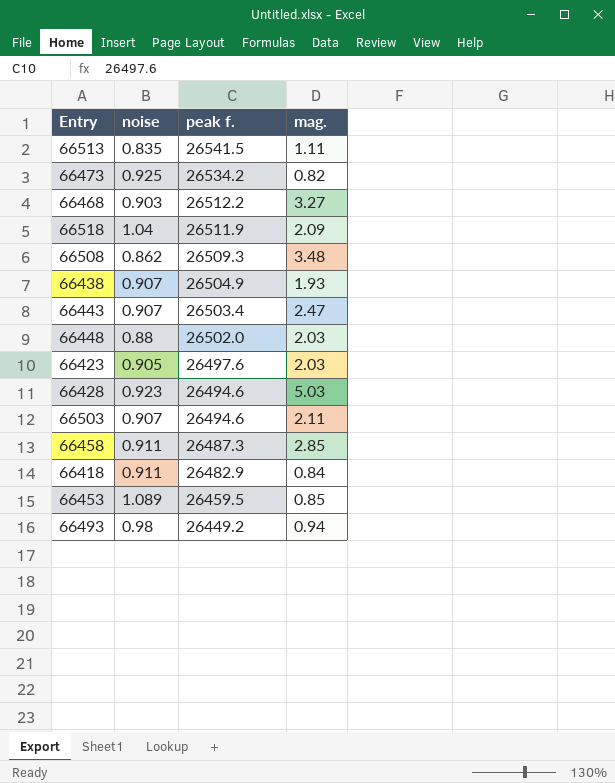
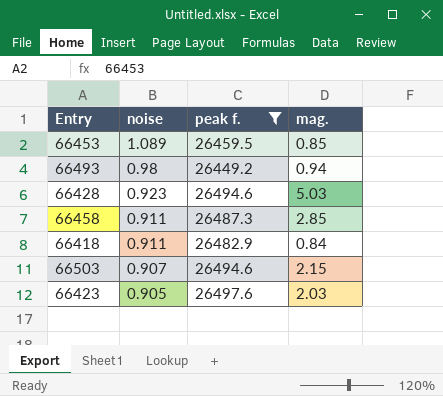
filter: none -> peak f. <= 26497.6
row order: peak f. descending -> noise descending
66503 | mag.: 2.11 -> 2.15

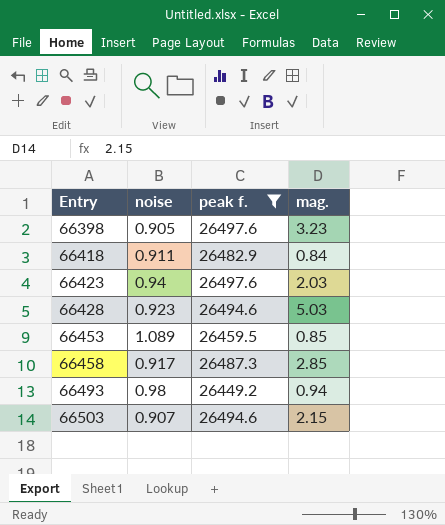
row order: noise descending -> Entry ascending
row 66398: none -> 0.905 | 26497.6 | 3.23
66423 | noise: 0.905 -> 0.94
66458 | noise: 0.911 -> 0.917

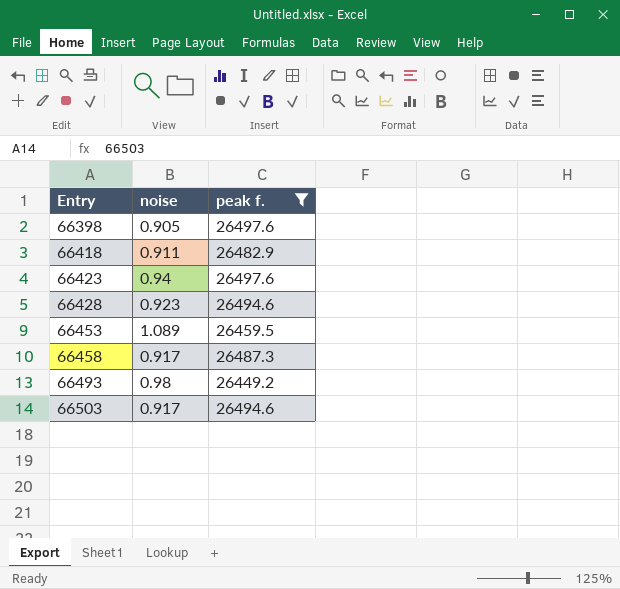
column mag. | position: 4 -> none
66503 | noise: 0.907 -> 0.917

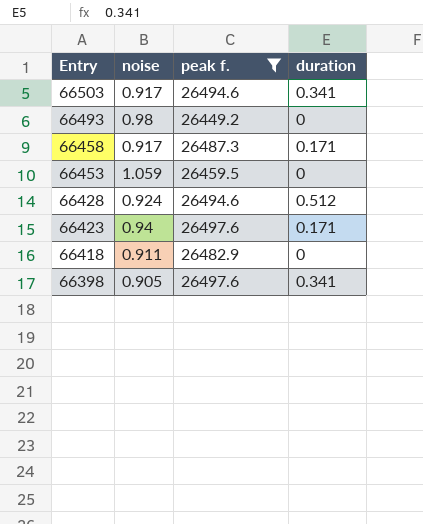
row order: Entry ascending -> Entry descending
column duration | position: none -> 4
66453 | noise: 1.089 -> 1.059
66428 | noise: 0.923 -> 0.924

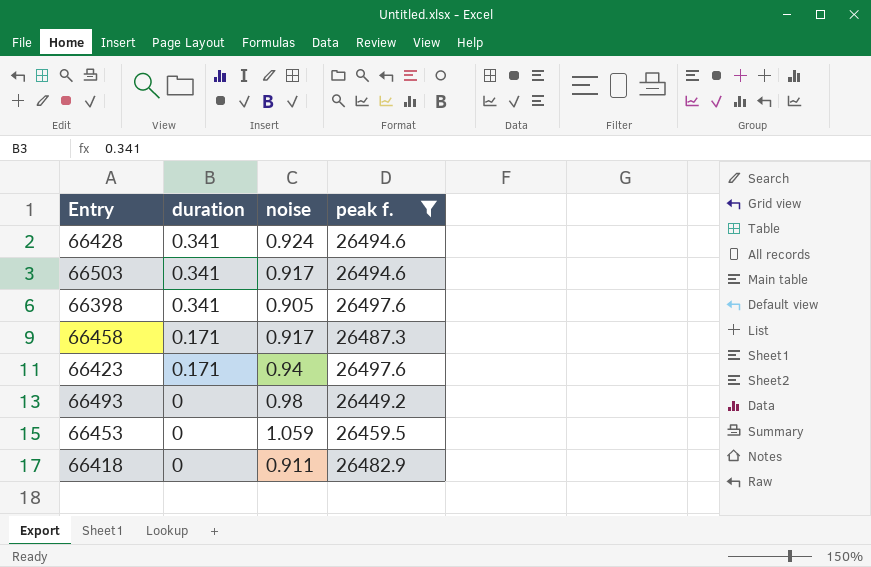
row order: Entry descending -> duration descending
column duration | position: 4 -> 2
66428 | duration: 0.512 -> 0.341

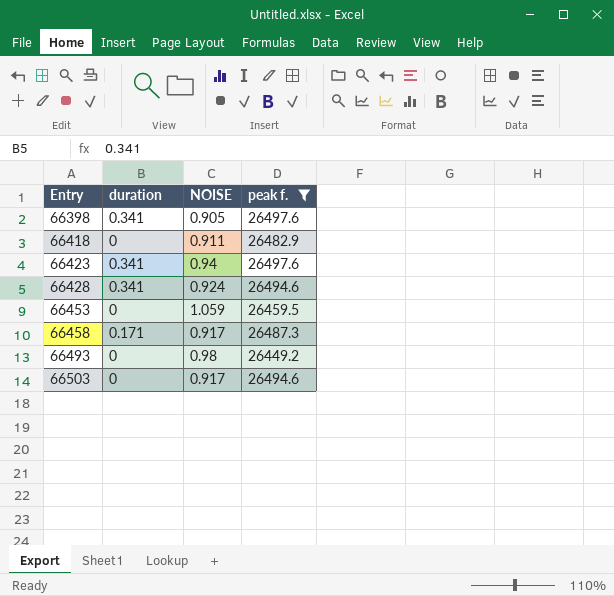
row order: duration descending -> Entry ascending
column name: noise -> NOISE
66423 | duration: 0.171 -> 0.341
66503 | duration: 0.341 -> 0

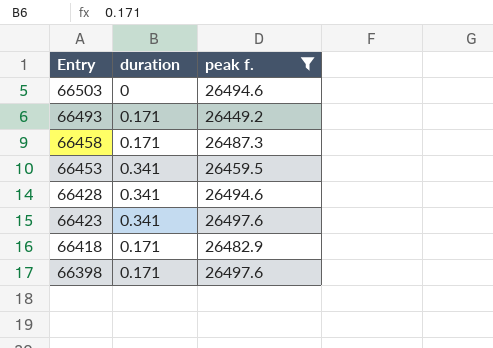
row order: Entry ascending -> Entry descending
column NOISE | position: 3 -> none
66493 | duration: 0 -> 0.171
66453 | duration: 0 -> 0.341
66418 | duration: 0 -> 0.171
66398 | duration: 0.341 -> 0.171

